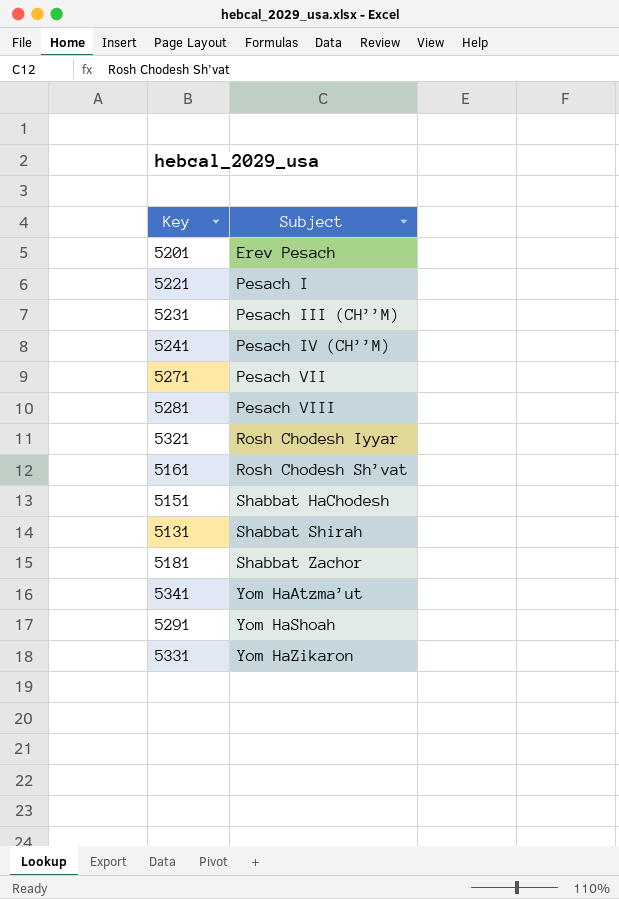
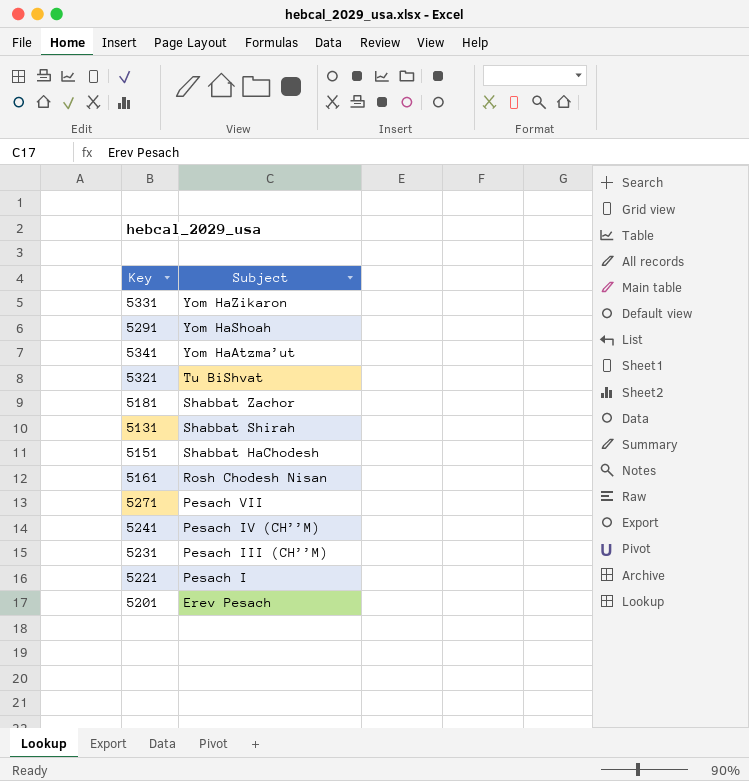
row order: Subject ascending -> Subject descending
row 5281: Pesach VIII -> none
5321 | Subject: Rosh Chodesh Iyyar -> Tu BiShvat
5161 | Subject: Rosh Chodesh Sh’vat -> Rosh Chodesh Nisan

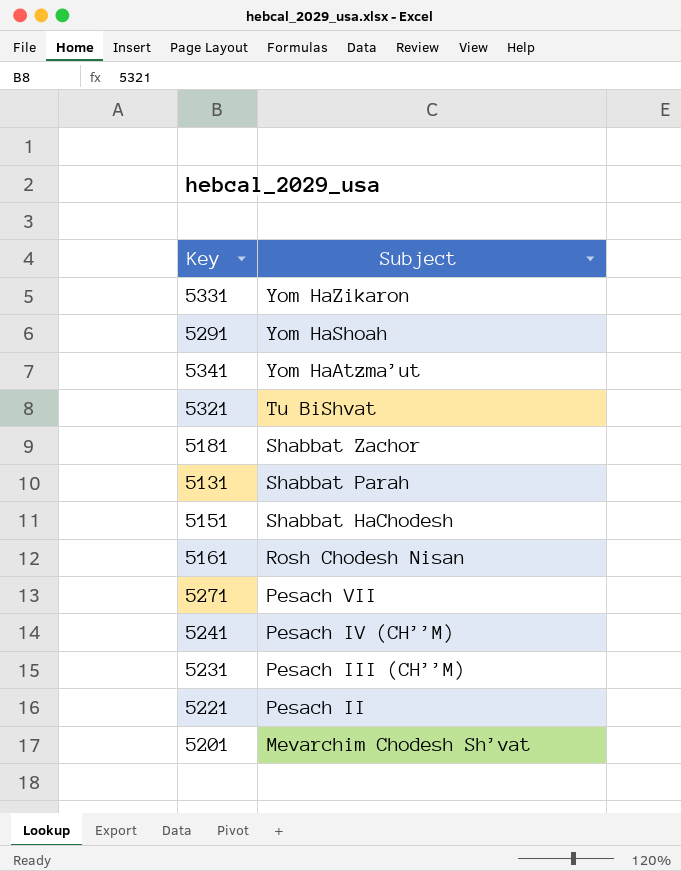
5131 | Subject: Shabbat Shirah -> Shabbat Parah
5221 | Subject: Pesach I -> Pesach II
5201 | Subject: Erev Pesach -> Mevarchim Chodesh Sh’vat

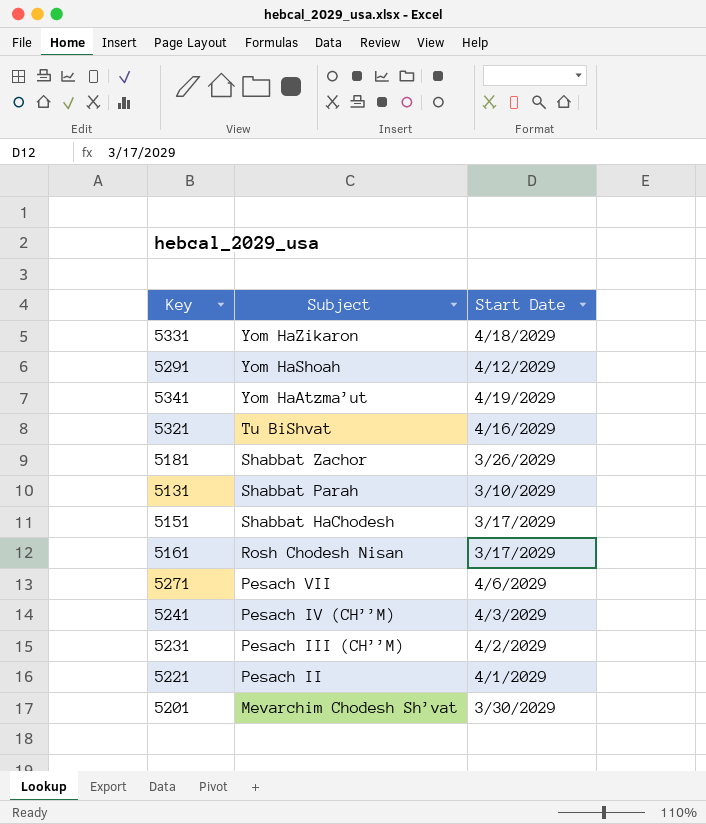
column Start Date | position: none -> 3

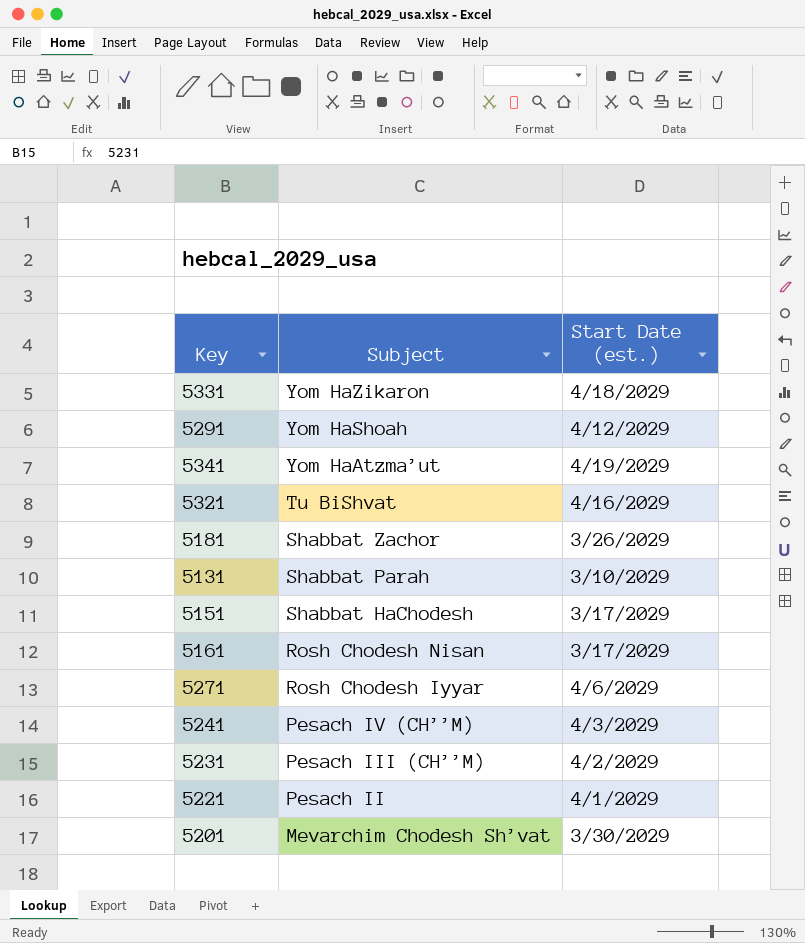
column name: Start Date -> Start Date (est.)
5271 | Subject: Pesach VII -> Rosh Chodesh Iyyar

